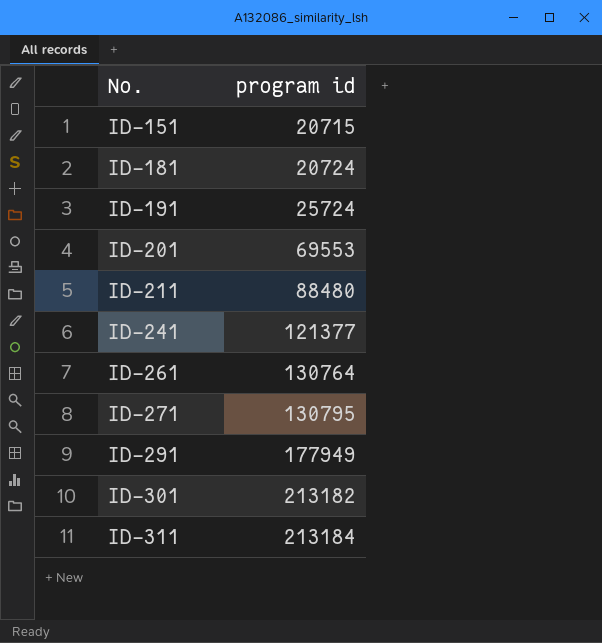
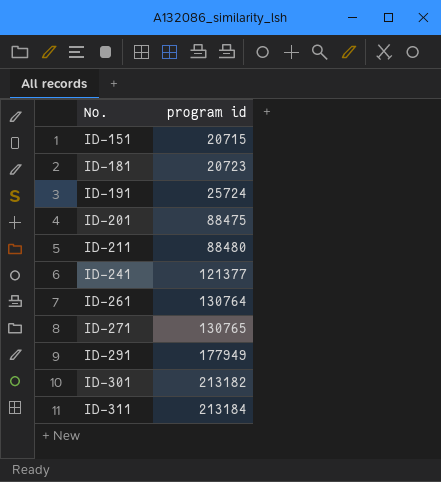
ID-181 | program id: 20724 -> 20723
ID-201 | program id: 69553 -> 88475
ID-271 | program id: 130795 -> 130765

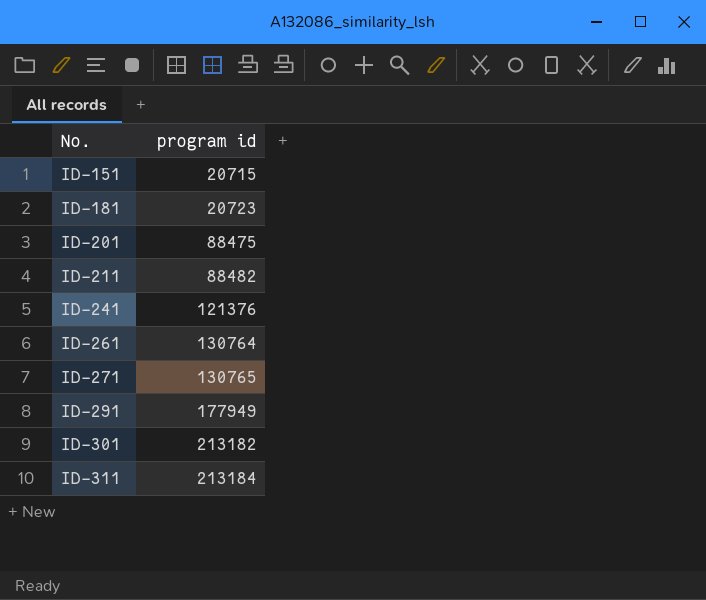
row ID-191: 25724 -> none
ID-211 | program id: 88480 -> 88482
ID-241 | program id: 121377 -> 121376

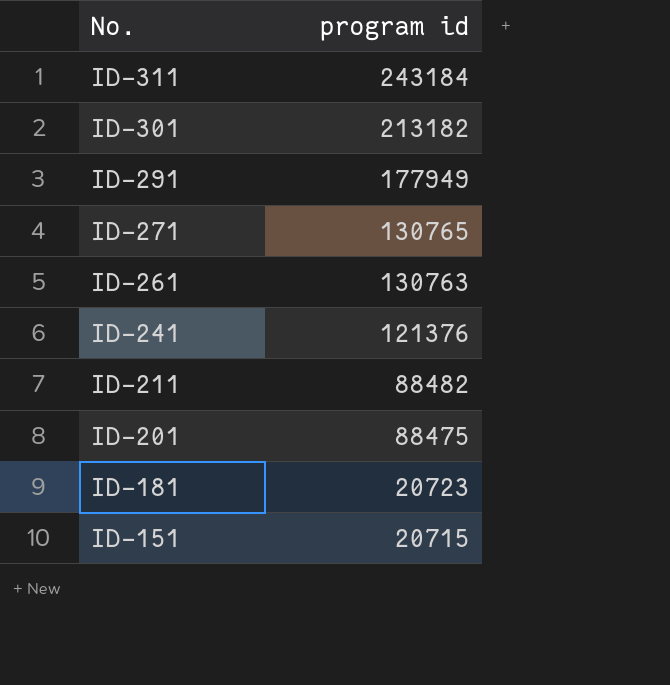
row order: No. ascending -> No. descending
ID-311 | program id: 213184 -> 243184
ID-261 | program id: 130764 -> 130763

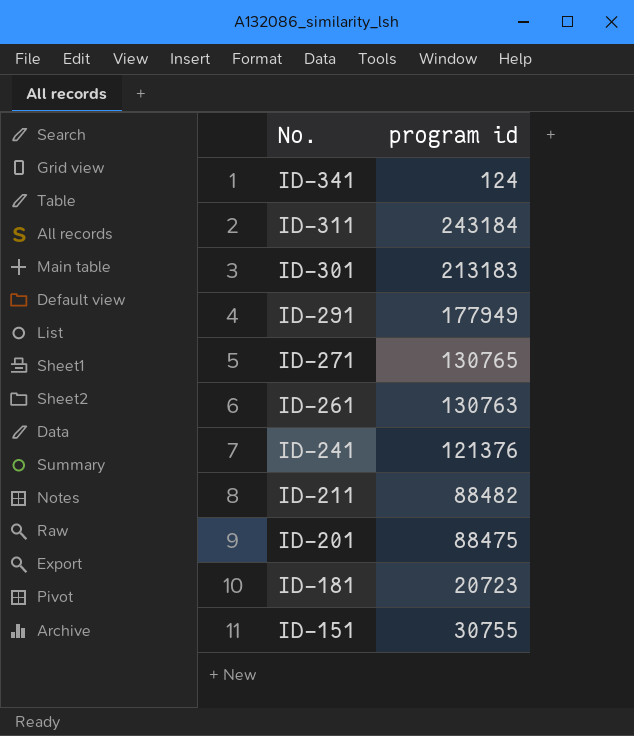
row ID-341: none -> 124
ID-301 | program id: 213182 -> 213183
ID-151 | program id: 20715 -> 30755

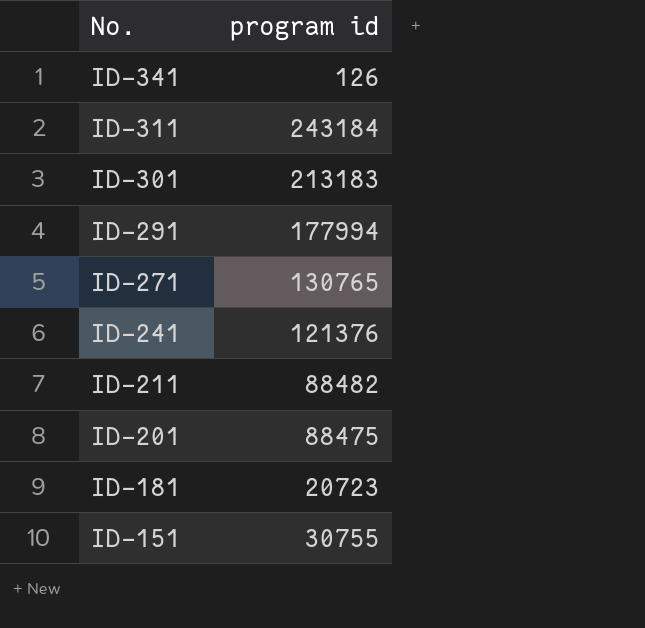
row ID-261: 130763 -> none
ID-341 | program id: 124 -> 126
ID-291 | program id: 177949 -> 177994

